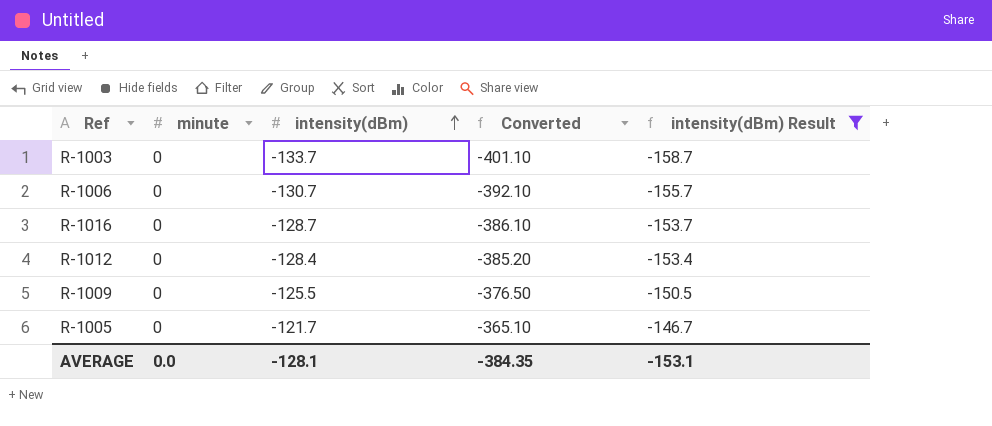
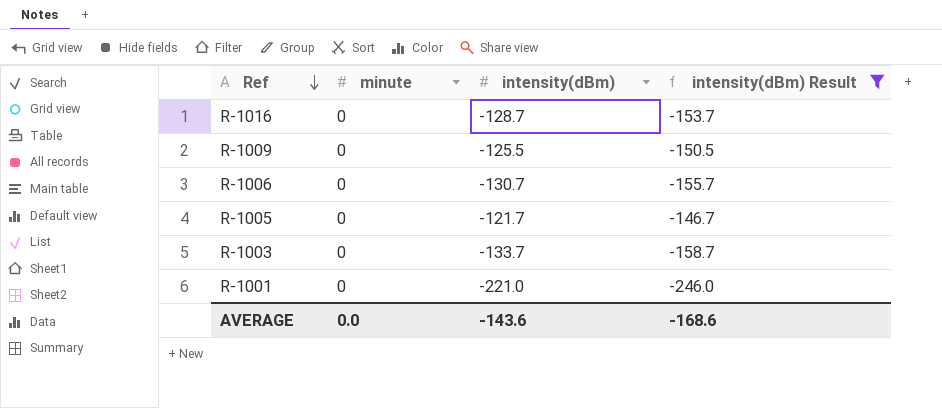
row order: intensity(dBm) ascending -> Ref descending
column Converted | formula: [intensity(dBm)] * 3 -> none
row R-1012: 0 | -128.4 | -385.20 | -153.4 -> none
row R-1001: none -> 0 | -221.0 | -246.0
AVERAGE | intensity(dBm): -128.1 -> -143.6
AVERAGE | intensity(dBm) Result: -153.1 -> -168.6

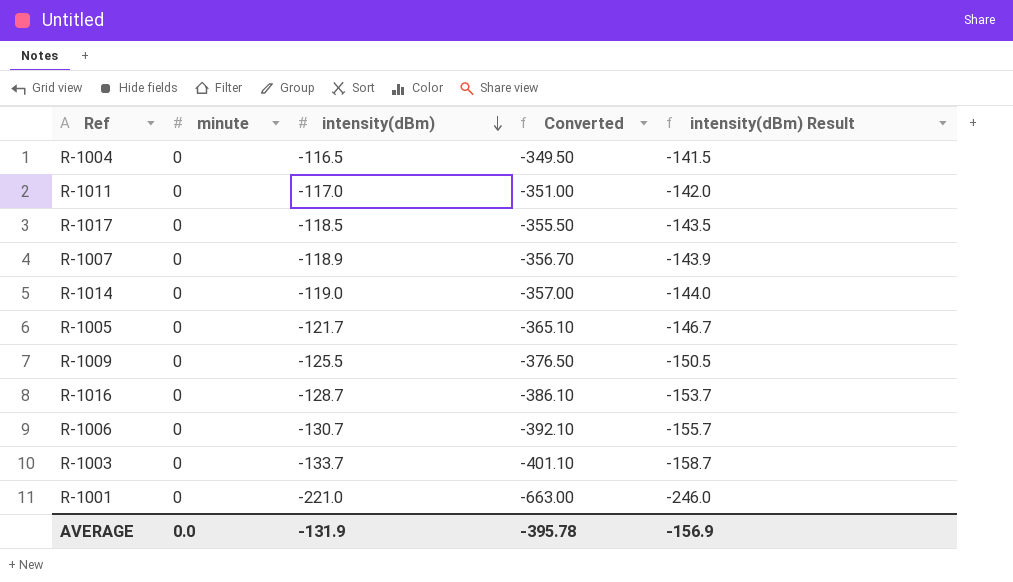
filter: intensity(dBm) Result <= -146.7 -> none
row order: Ref descending -> intensity(dBm) descending
column Converted | formula: none -> [intensity(dBm)] * 3
AVERAGE | intensity(dBm): -143.6 -> -131.9
AVERAGE | intensity(dBm) Result: -168.6 -> -156.9

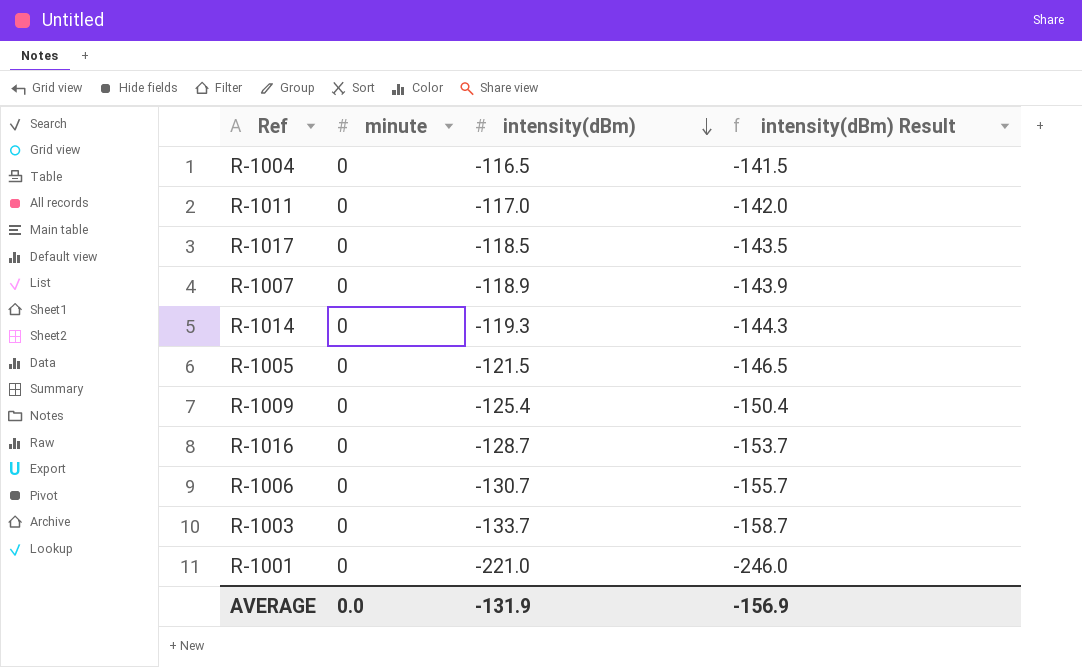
column Converted | formula: [intensity(dBm)] * 3 -> none
R-1014 | intensity(dBm): -119.0 -> -119.3
R-1014 | intensity(dBm) Result: -144.0 -> -144.3
R-1005 | intensity(dBm): -121.7 -> -121.5
R-1005 | intensity(dBm) Result: -146.7 -> -146.5
R-1009 | intensity(dBm): -125.5 -> -125.4
R-1009 | intensity(dBm) Result: -150.5 -> -150.4

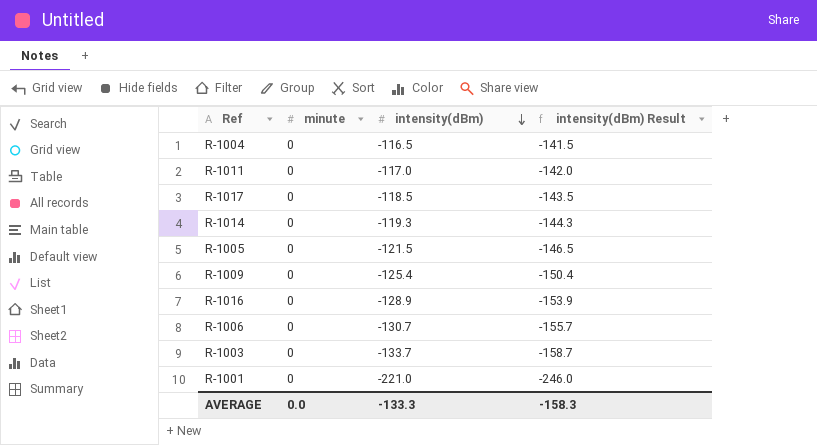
row R-1007: 0 | -118.9 | -143.9 -> none
R-1016 | intensity(dBm): -128.7 -> -128.9
R-1016 | intensity(dBm) Result: -153.7 -> -153.9
AVERAGE | intensity(dBm): -131.9 -> -133.3
AVERAGE | intensity(dBm) Result: -156.9 -> -158.3

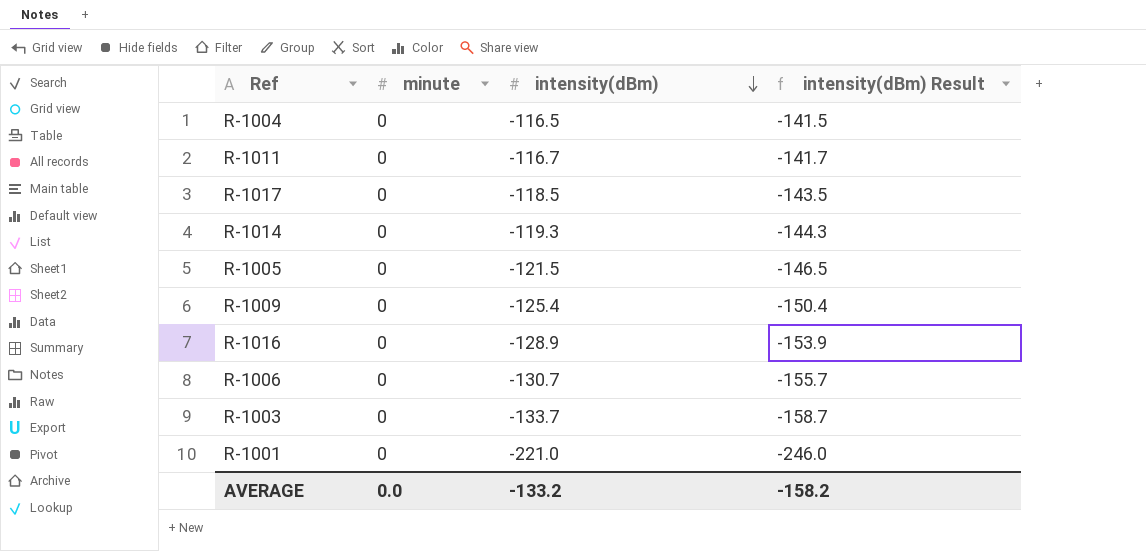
R-1011 | intensity(dBm): -117.0 -> -116.7
R-1011 | intensity(dBm) Result: -142.0 -> -141.7
AVERAGE | intensity(dBm): -133.3 -> -133.2
AVERAGE | intensity(dBm) Result: -158.3 -> -158.2

